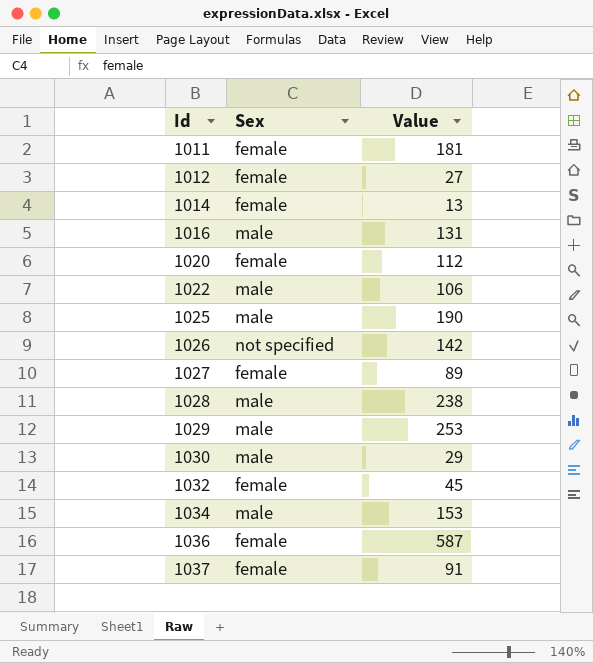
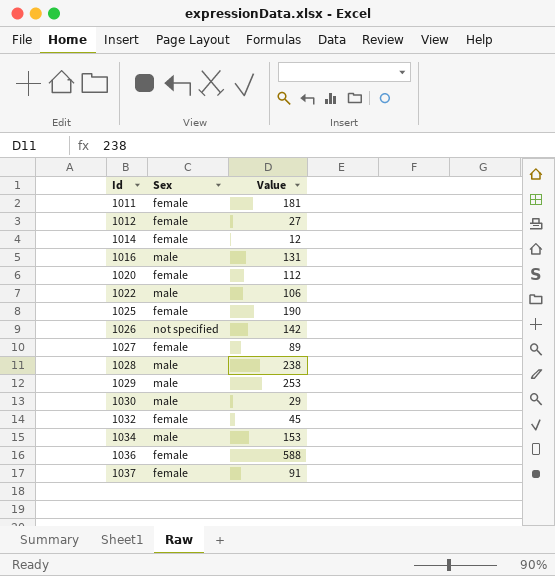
1014 | Value: 13 -> 12
1025 | Sex: male -> female
1036 | Value: 587 -> 588

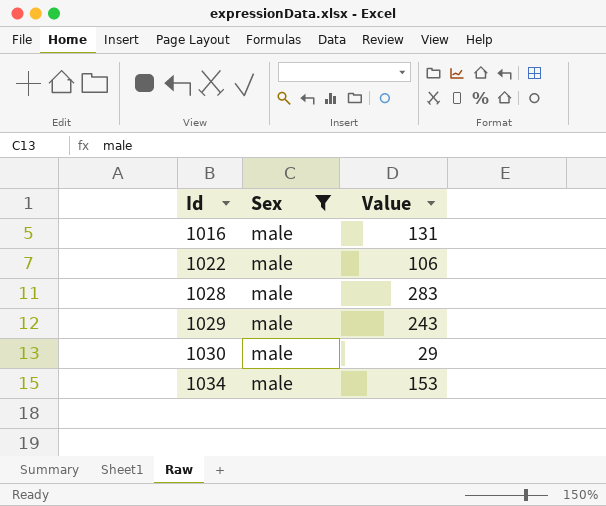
filter: none -> Sex = male
1028 | Value: 238 -> 283
1029 | Value: 253 -> 243

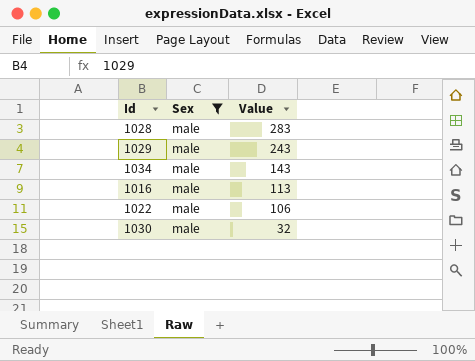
row order: Id ascending -> Value descending
1034 | Value: 153 -> 143
1016 | Value: 131 -> 113
1030 | Value: 29 -> 32

